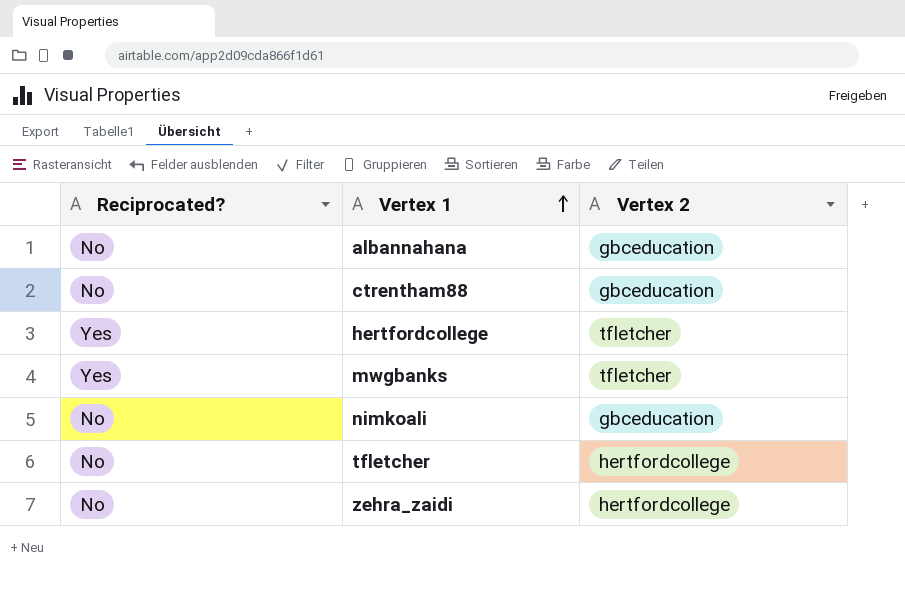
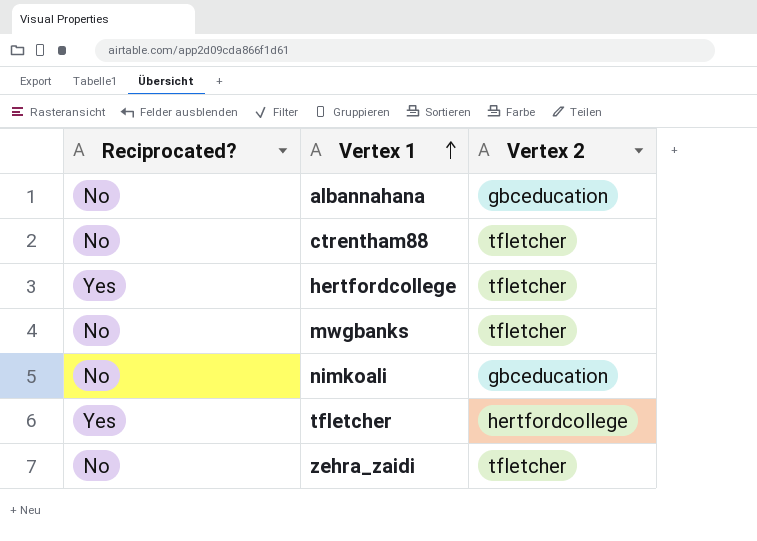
ctrentham88 | Vertex 2: gbceducation -> tfletcher
mwgbanks | Reciprocated?: Yes -> No
tfletcher | Reciprocated?: No -> Yes
zehra_zaidi | Vertex 2: hertfordcollege -> tfletcher

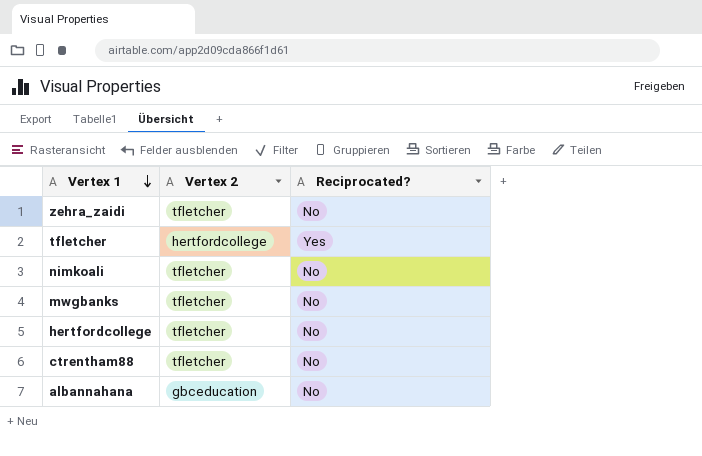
row order: Vertex 1 ascending -> Vertex 1 descending
column Reciprocated? | position: 1 -> 3
nimkoali | Vertex 2: gbceducation -> tfletcher
hertfordcollege | Reciprocated?: Yes -> No

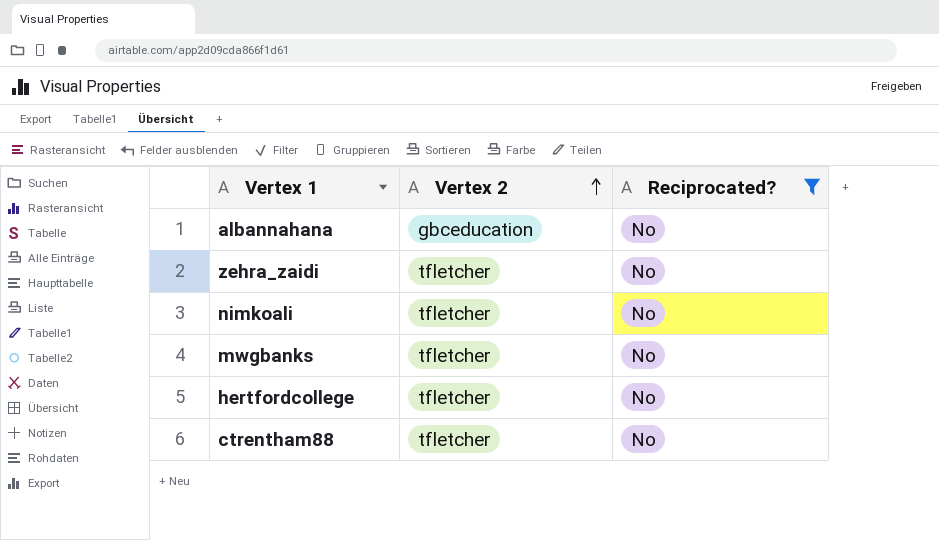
filter: none -> Reciprocated? = No
row order: Vertex 1 descending -> Vertex 2 ascending

